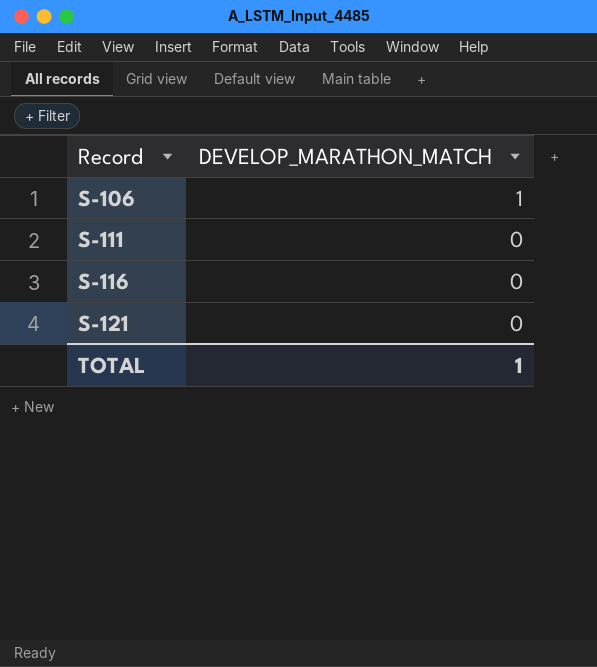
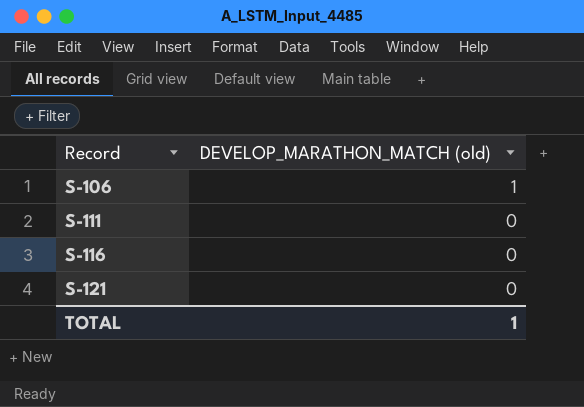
column name: DEVELOP_MARATHON_MATCH -> DEVELOP_MARATHON_MATCH (old)

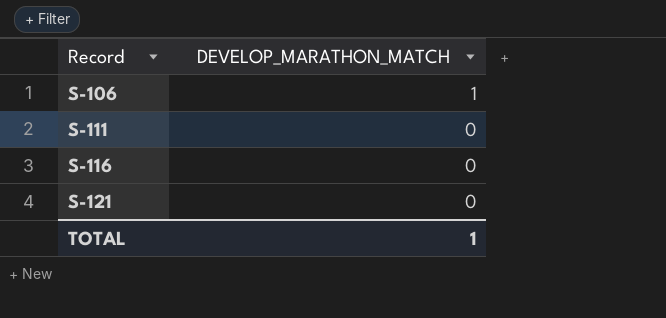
column name: DEVELOP_MARATHON_MATCH (old) -> DEVELOP_MARATHON_MATCH

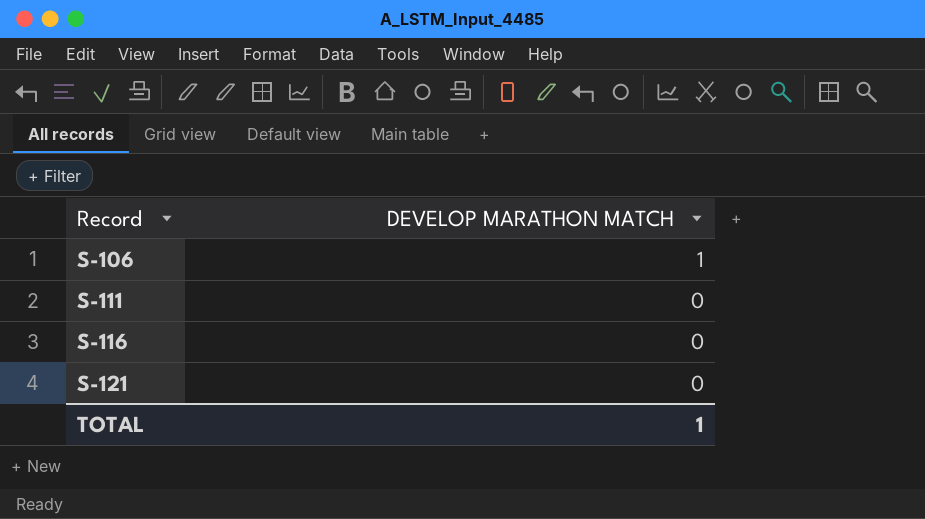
column name: DEVELOP_MARATHON_MATCH -> DEVELOP MARATHON MATCH

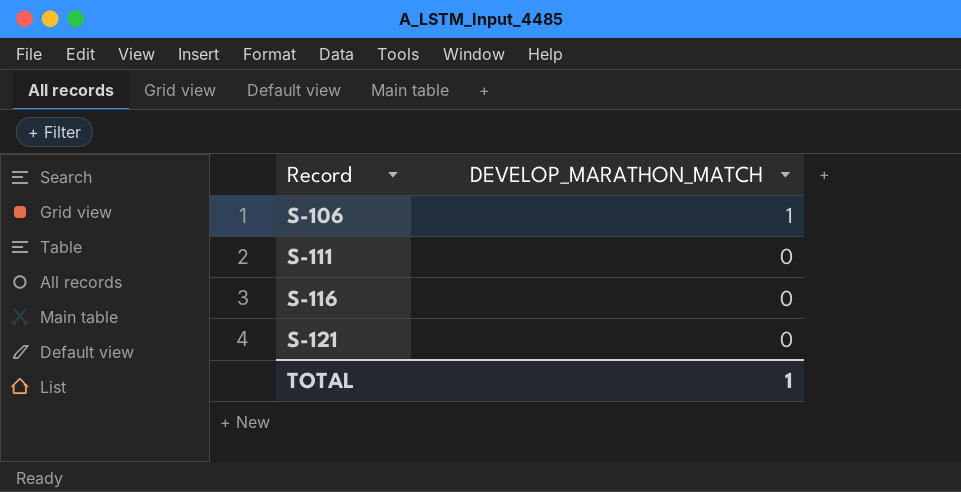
column name: DEVELOP MARATHON MATCH -> DEVELOP_MARATHON_MATCH

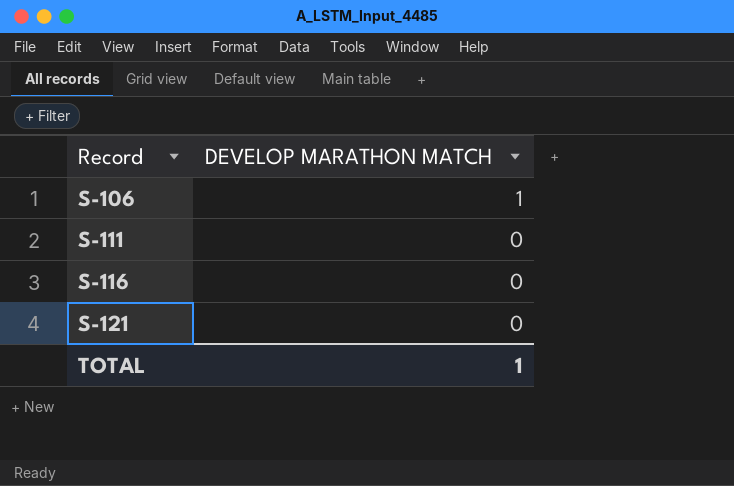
column name: DEVELOP_MARATHON_MATCH -> DEVELOP MARATHON MATCH

